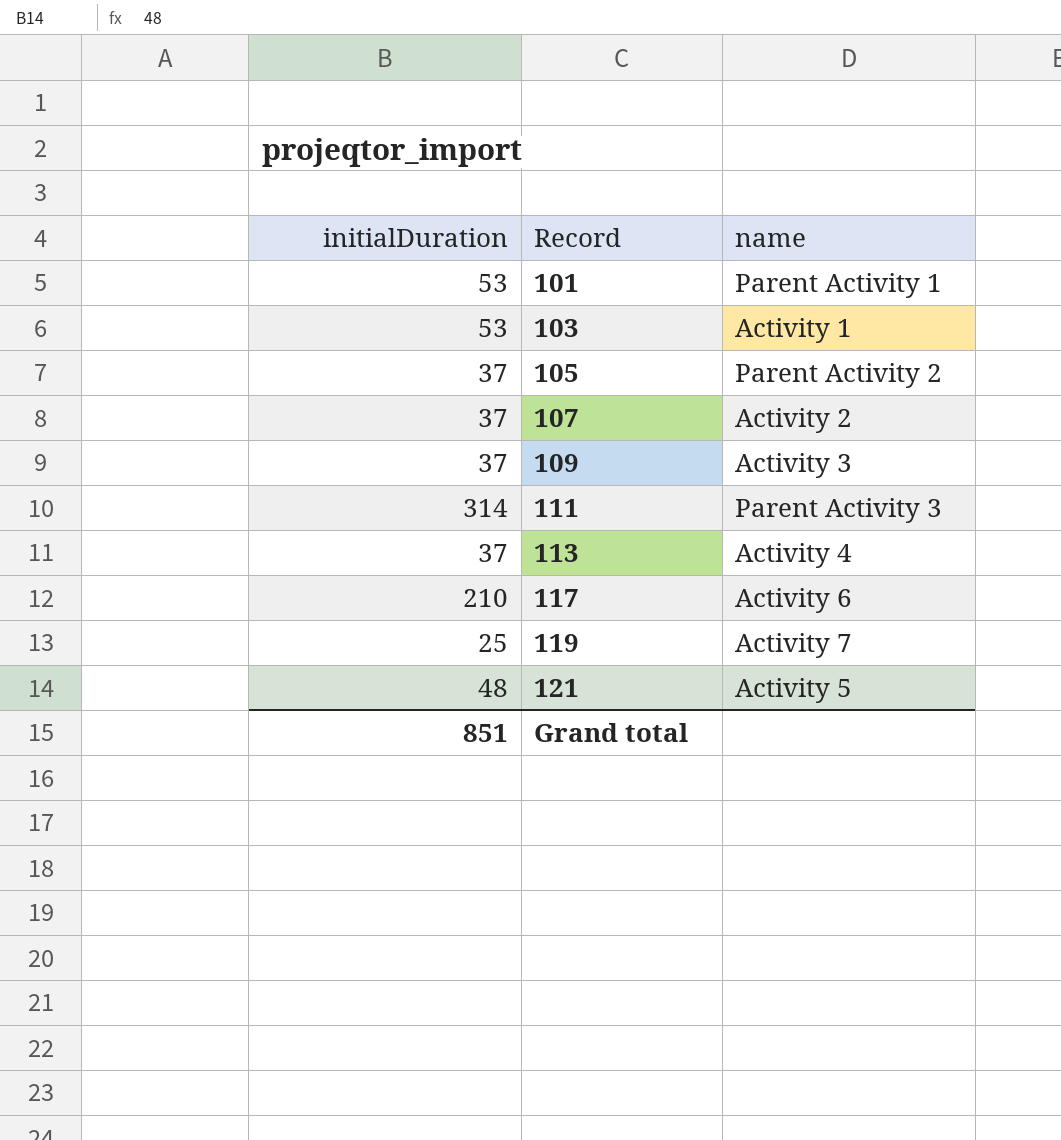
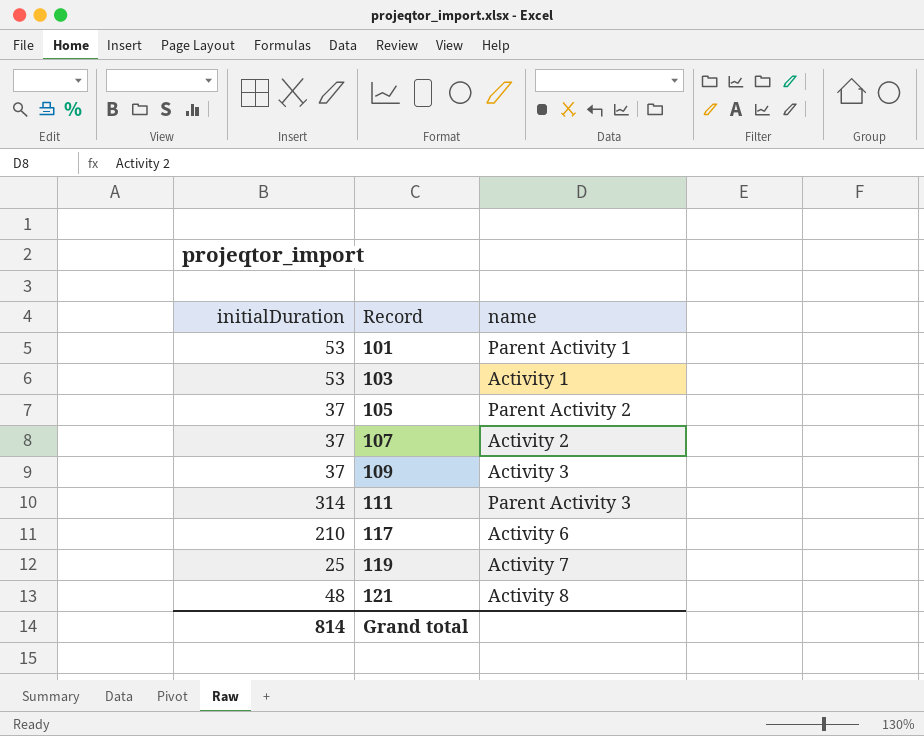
row 113: 37 | Activity 4 -> none
121 | name: Activity 5 -> Activity 8
Grand total | initialDuration: 851 -> 814

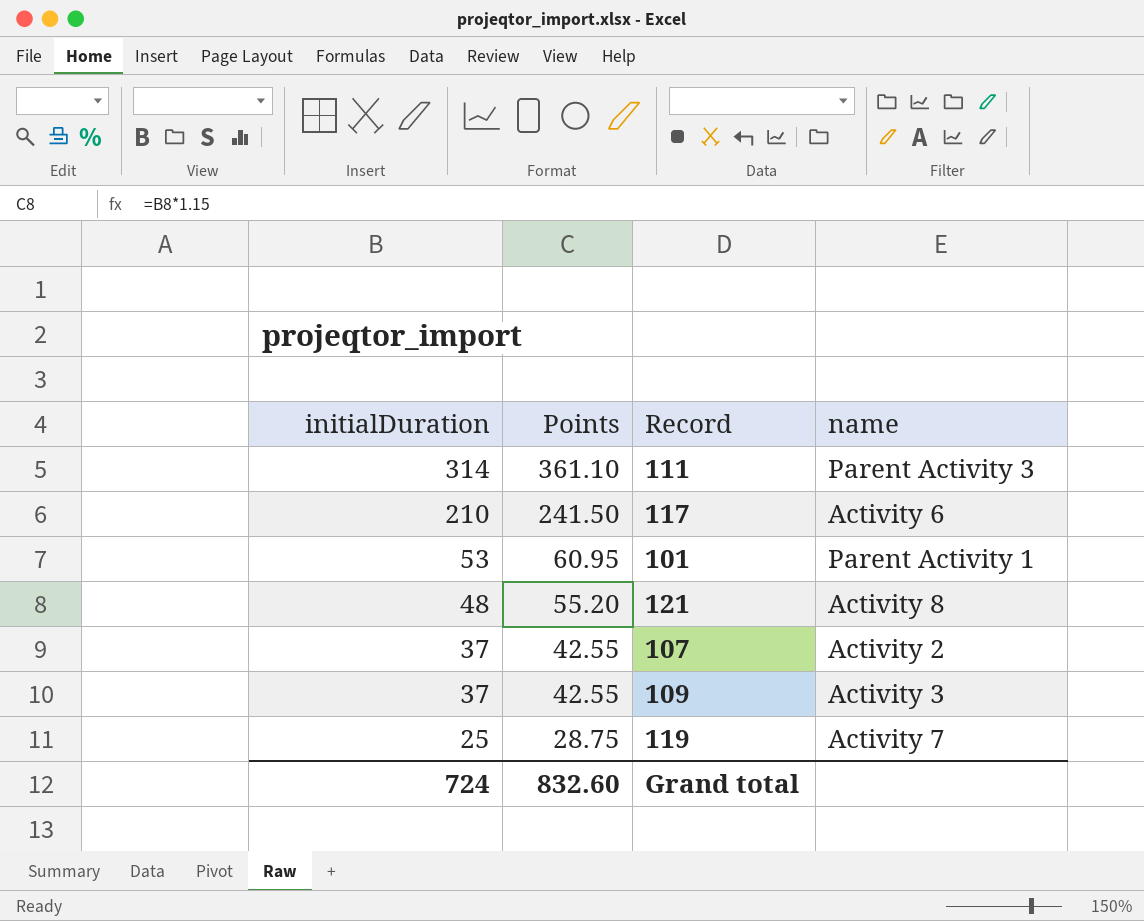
row order: Record ascending -> initialDuration descending
column Points | formula: none -> [initialDuration] * 1.15
row 103: 53 | Activity 1 -> none
row 105: 37 | Parent Activity 2 -> none
Grand total | initialDuration: 814 -> 724

